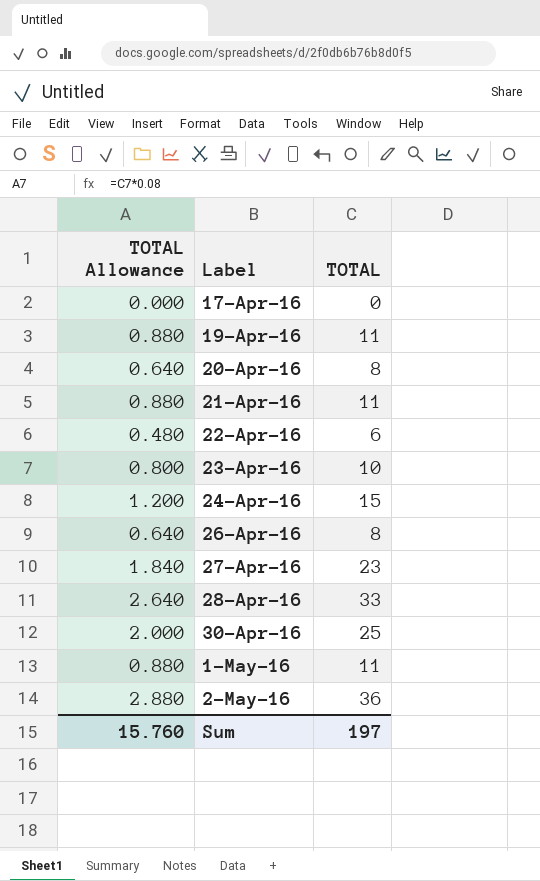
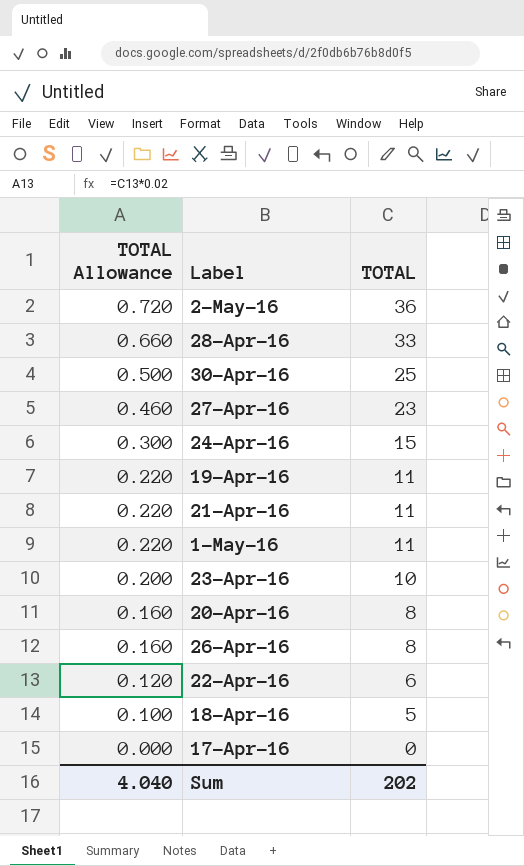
row order: Label ascending -> TOTAL Allowance descending
column TOTAL Allowance | formula: [TOTAL] * 0.08 -> [TOTAL] * 0.02
row 18-Apr-16: none -> 0.100 | 5
Sum | TOTAL Allowance: 15.760 -> 4.040
Sum | TOTAL: 197 -> 202

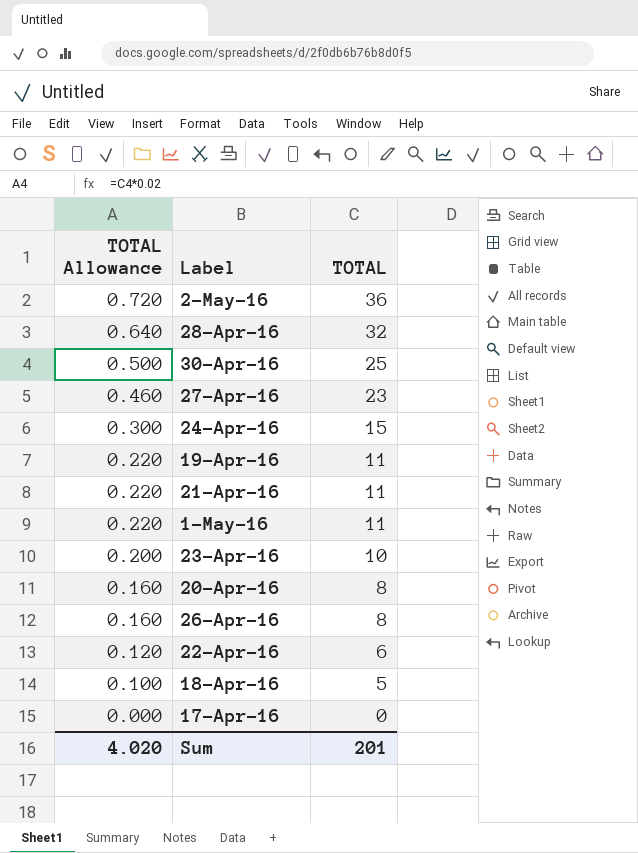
28-Apr-16 | TOTAL Allowance: 0.660 -> 0.640
28-Apr-16 | TOTAL: 33 -> 32
Sum | TOTAL Allowance: 4.040 -> 4.020
Sum | TOTAL: 202 -> 201

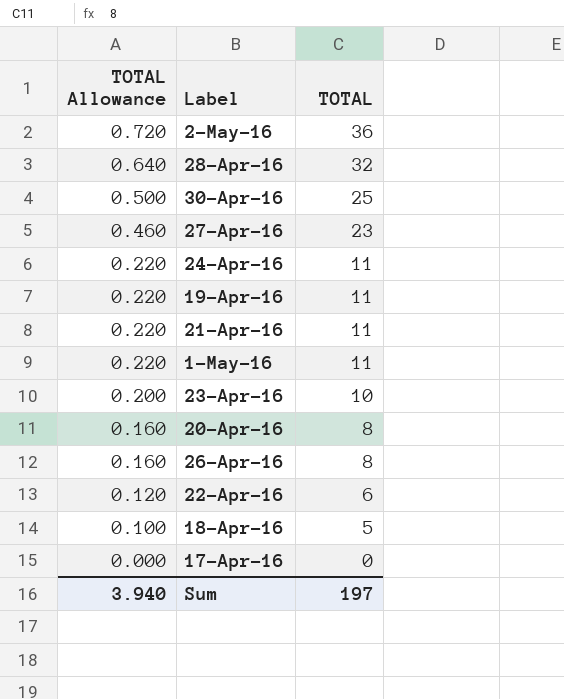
24-Apr-16 | TOTAL Allowance: 0.300 -> 0.220
24-Apr-16 | TOTAL: 15 -> 11
Sum | TOTAL Allowance: 4.020 -> 3.940
Sum | TOTAL: 201 -> 197

